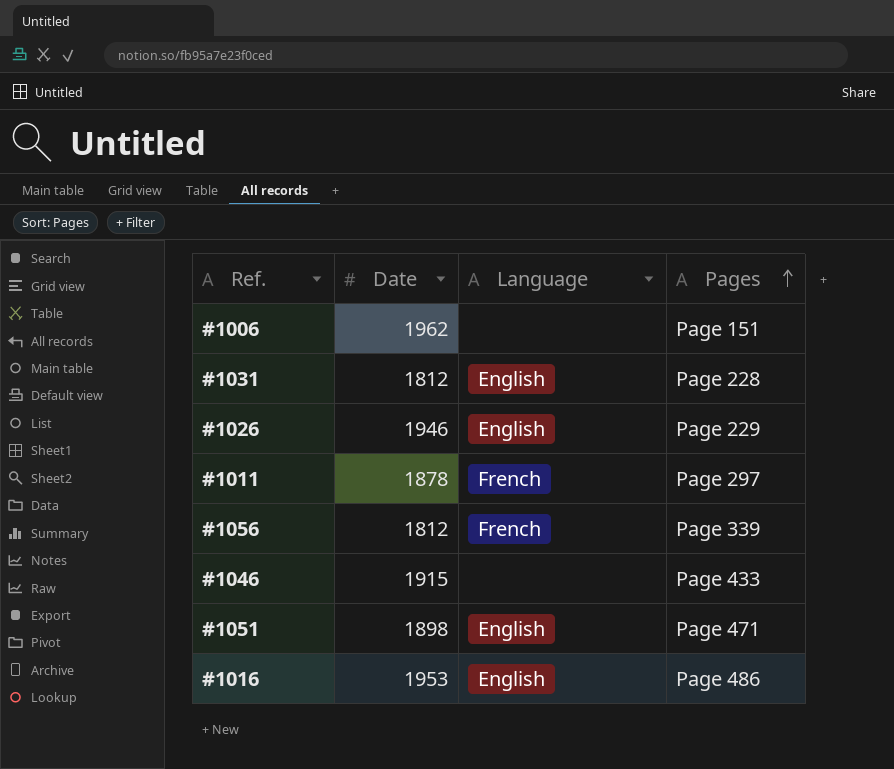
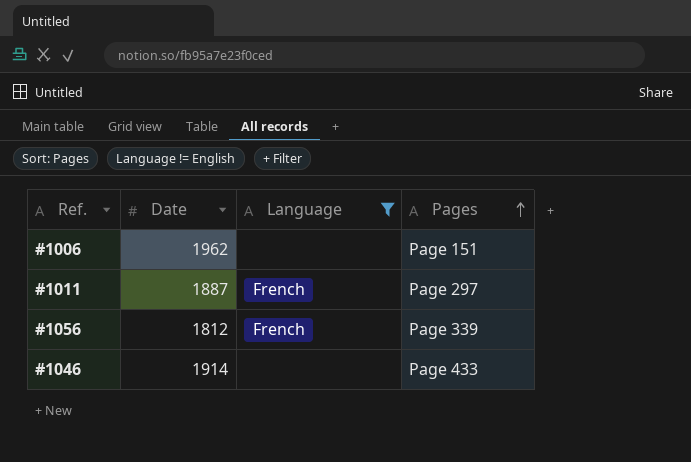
filter: none -> Language != English
#1011 | Date: 1878 -> 1887
#1046 | Date: 1915 -> 1914

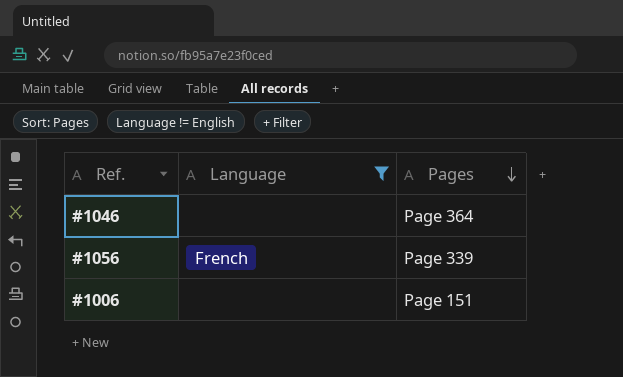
row order: Pages ascending -> Pages descending
column Date | position: 2 -> none
row #1011: 1887 | French | Page 297 -> none
#1046 | Pages: Page 433 -> Page 364

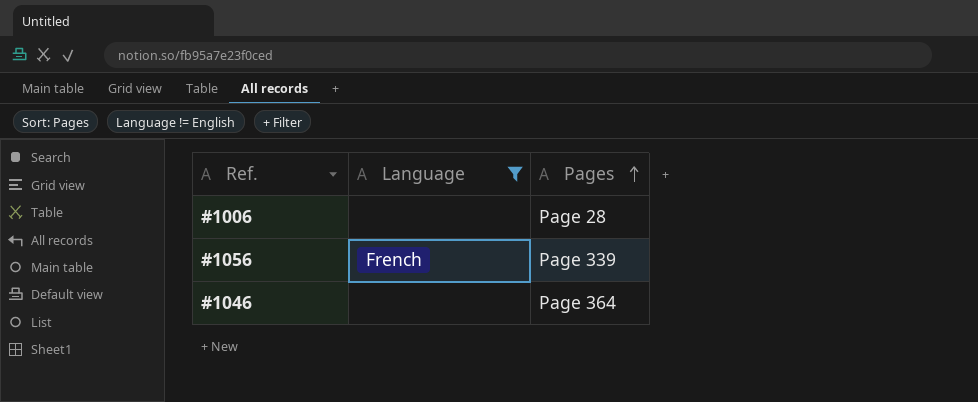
row order: Pages descending -> Pages ascending
#1006 | Pages: Page 151 -> Page 28

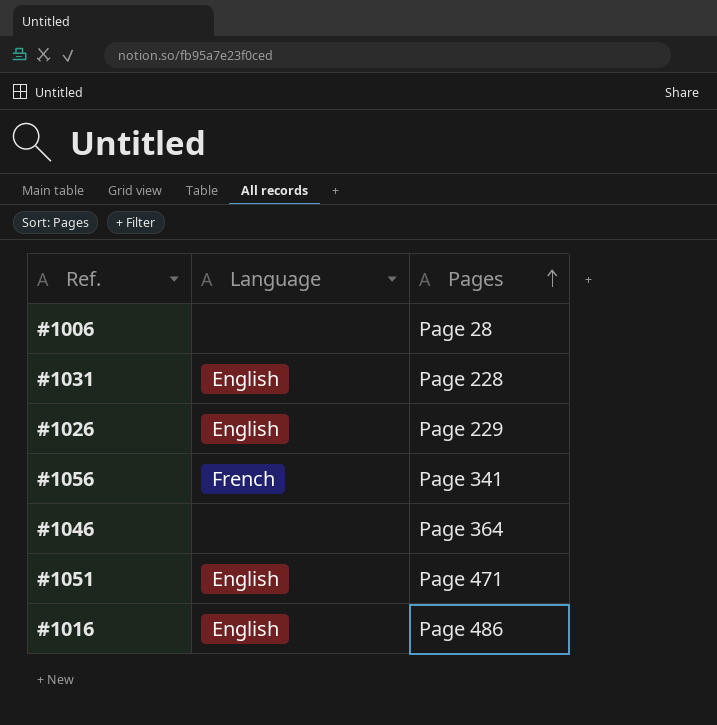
filter: Language != English -> none
#1056 | Pages: Page 339 -> Page 341

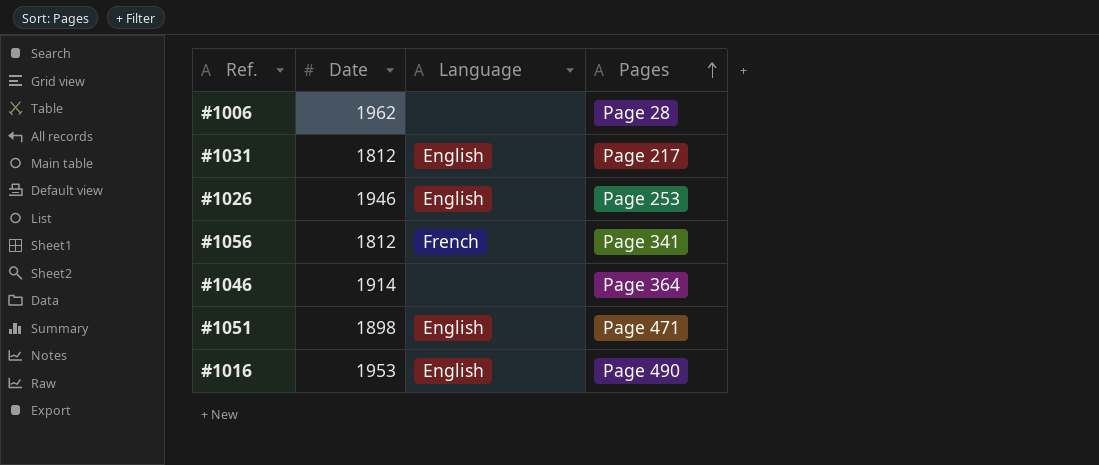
column Date | position: none -> 2
#1031 | Pages: Page 228 -> Page 217
#1026 | Pages: Page 229 -> Page 253
#1016 | Pages: Page 486 -> Page 490

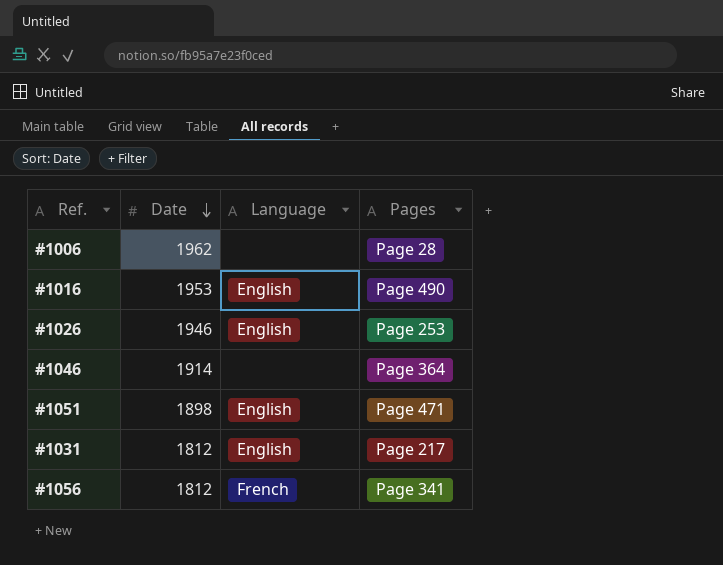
row order: Pages ascending -> Date descending

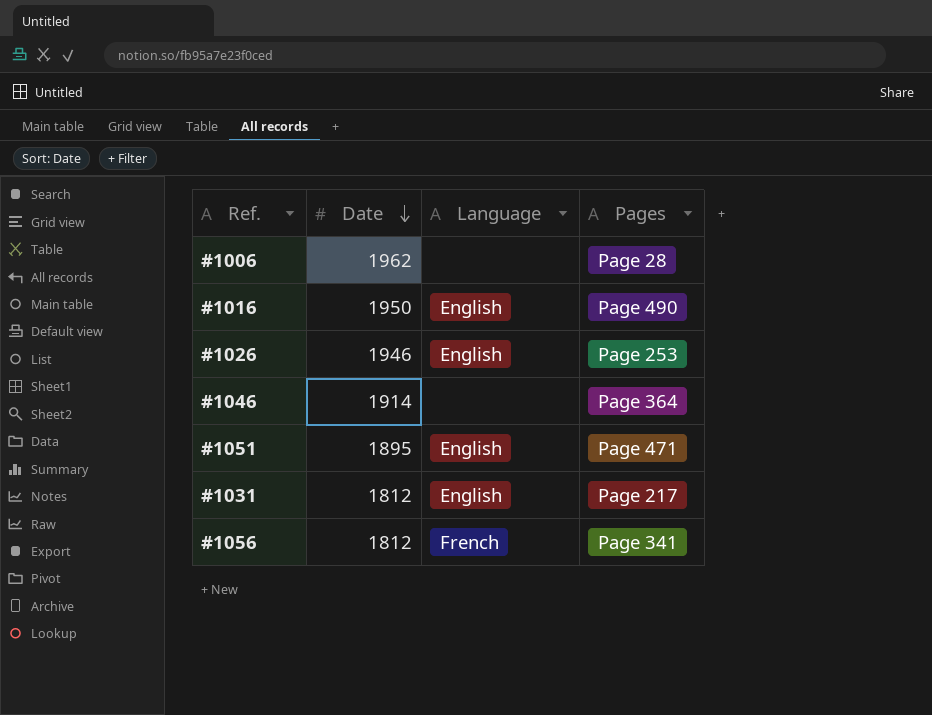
#1016 | Date: 1953 -> 1950
#1051 | Date: 1898 -> 1895

